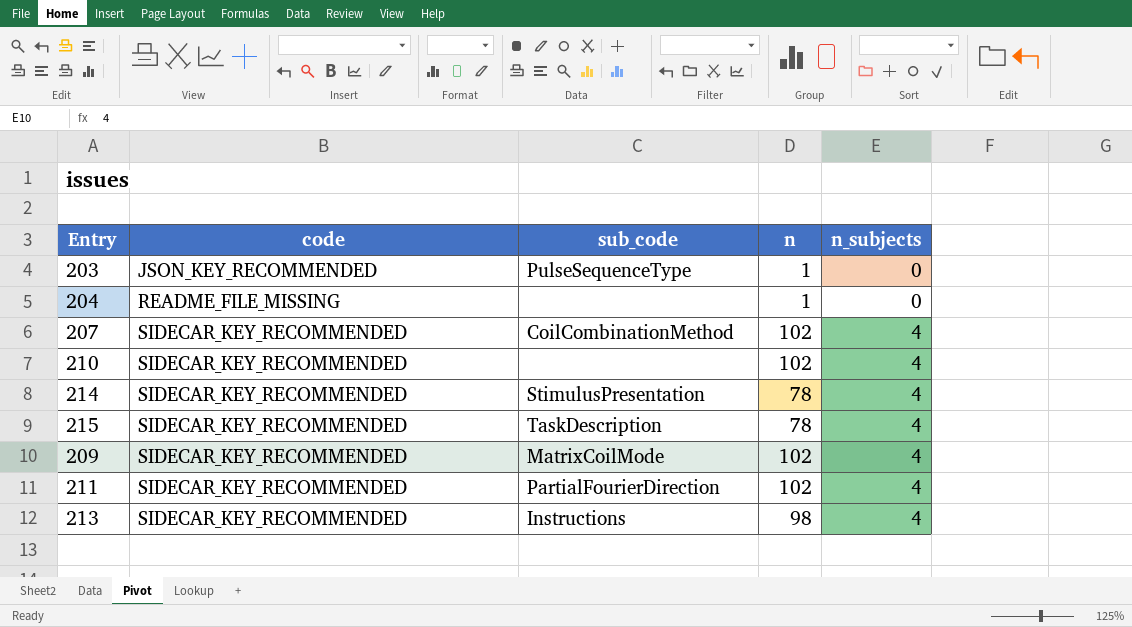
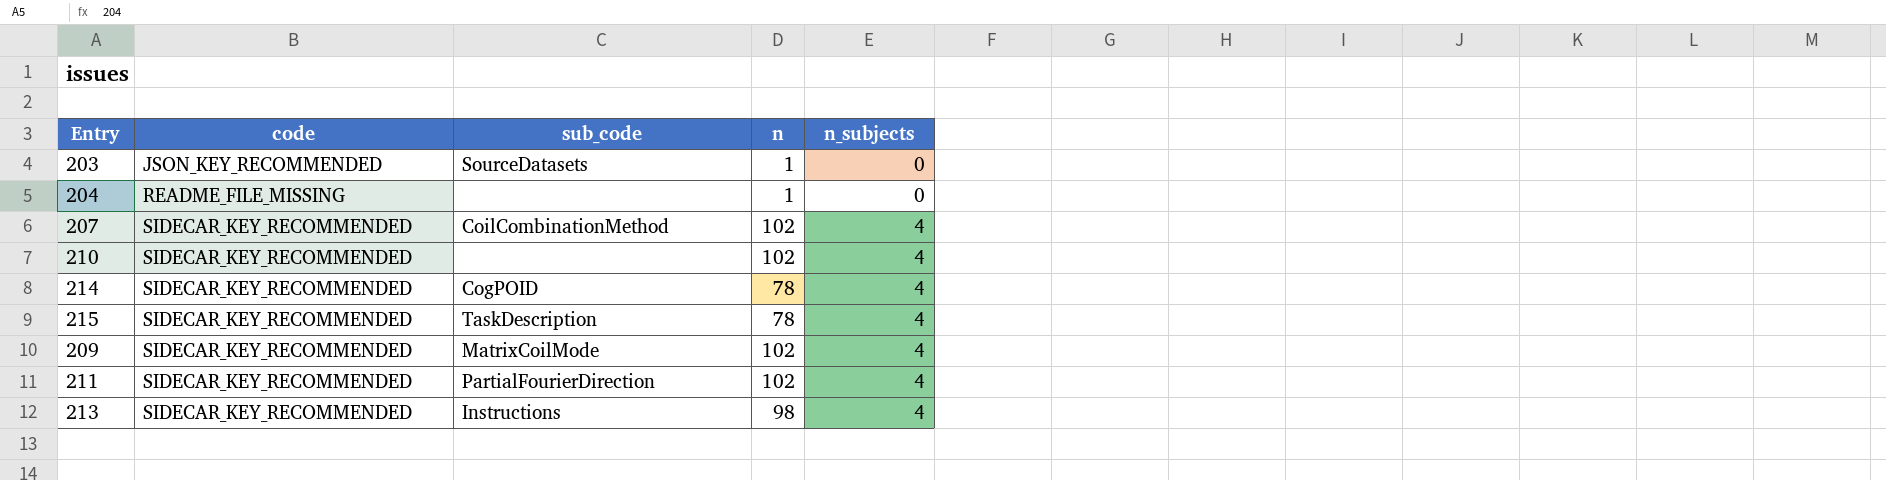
203 | sub_code: PulseSequenceType -> SourceDatasets
214 | sub_code: StimulusPresentation -> CogPOID

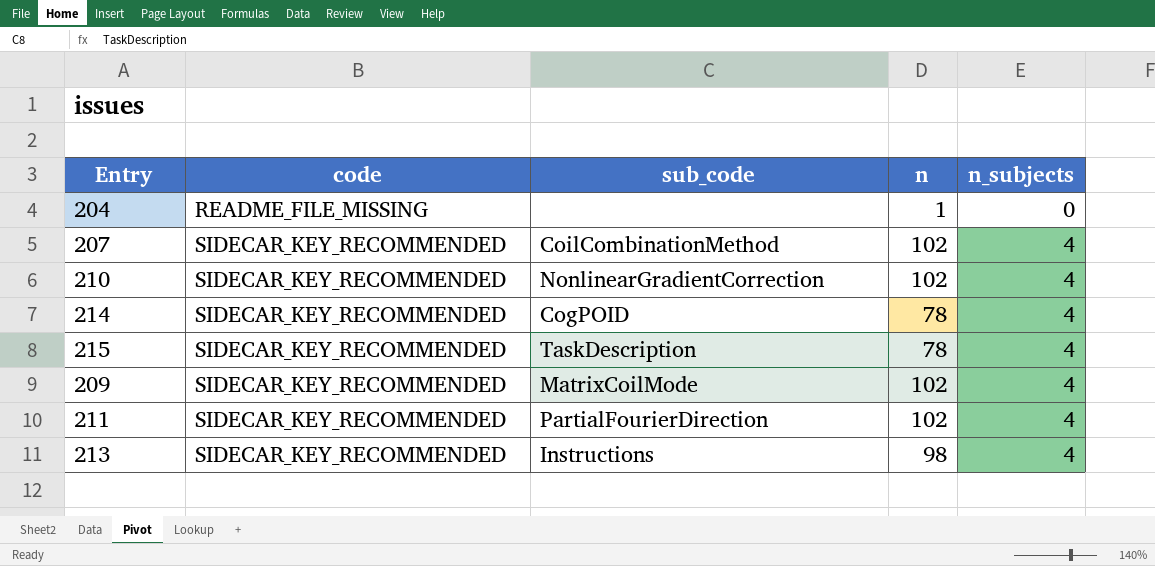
row 203: JSON_KEY_RECOMMENDED | SourceDatasets | 1 | 0 -> none
210 | sub_code: none -> NonlinearGradientCorrection

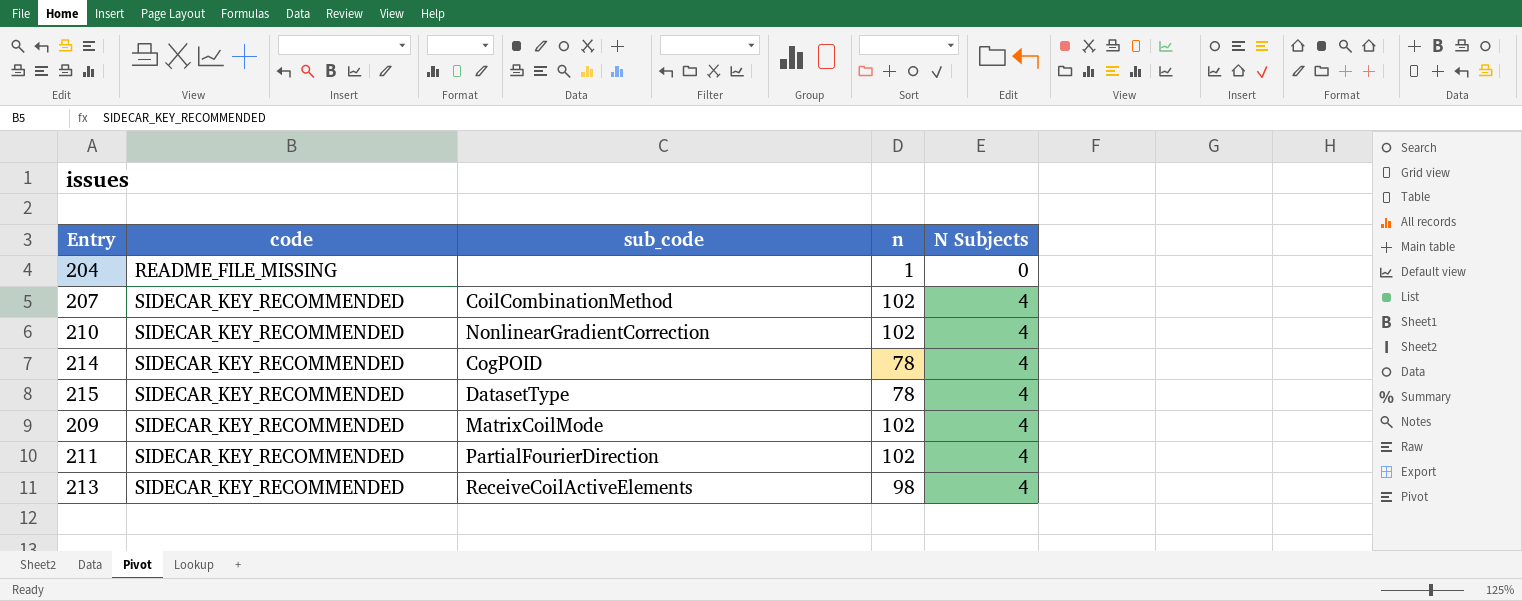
column name: n_subjects -> N Subjects
215 | sub_code: TaskDescription -> DatasetType
213 | sub_code: Instructions -> ReceiveCoilActiveElements

